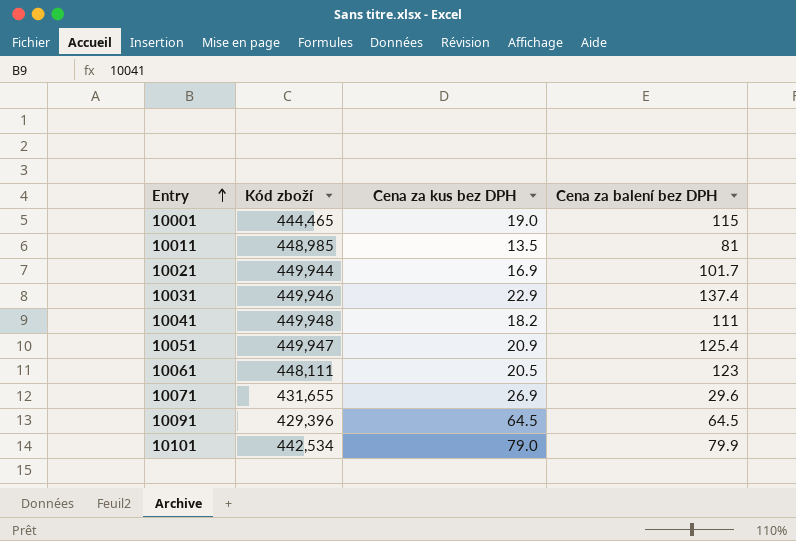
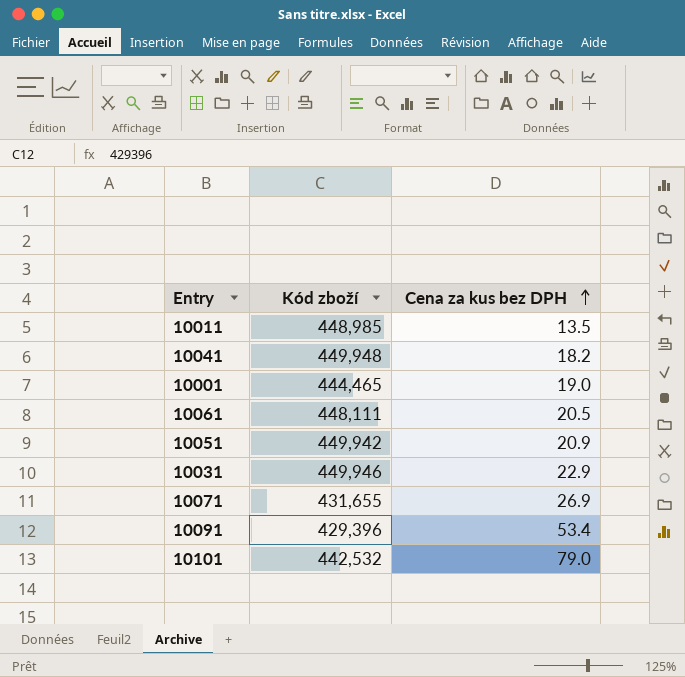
row order: Entry ascending -> Cena za kus bez DPH ascending
column Cena za balení bez DPH | position: 4 -> none
row 10021: 449,944 | 16.9 | 101.7 -> none
10051 | Kód zboží: 449,947 -> 449,942
10091 | Cena za kus bez DPH: 64.5 -> 53.4
10101 | Kód zboží: 442,534 -> 442,532

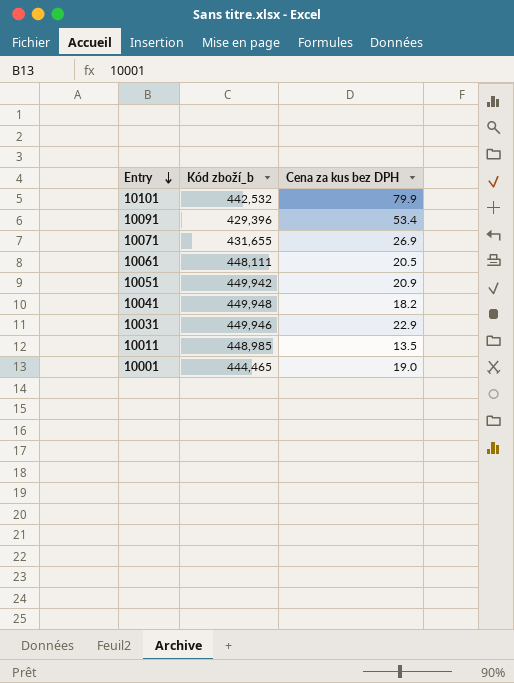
row order: Cena za kus bez DPH ascending -> Entry descending
column name: Kód zboží -> Kód zboží_b
10101 | Cena za kus bez DPH: 79.0 -> 79.9

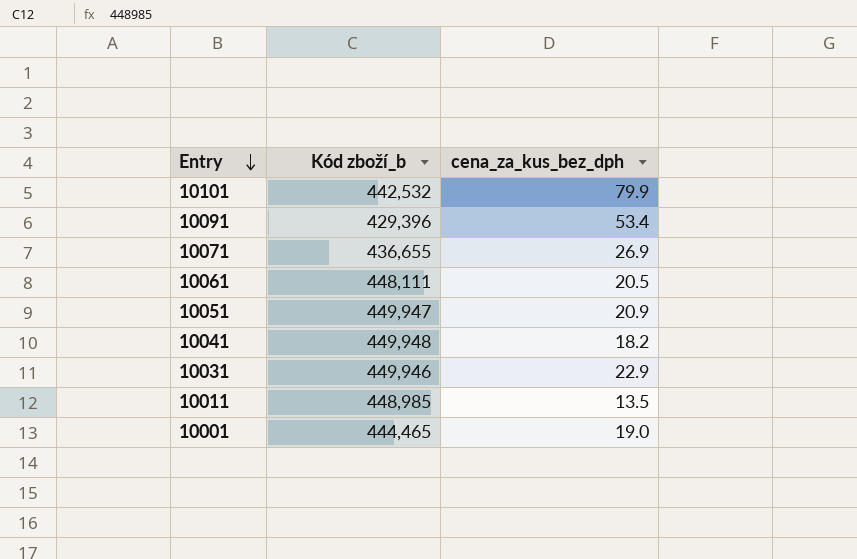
column name: Cena za kus bez DPH -> cena_za_kus_bez_dph
10071 | Kód zboží_b: 431,655 -> 436,655
10051 | Kód zboží_b: 449,942 -> 449,947

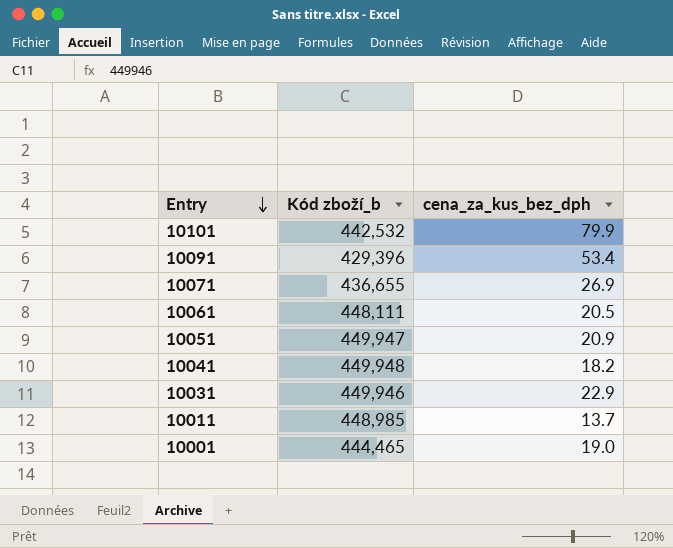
10011 | cena_za_kus_bez_dph: 13.5 -> 13.7

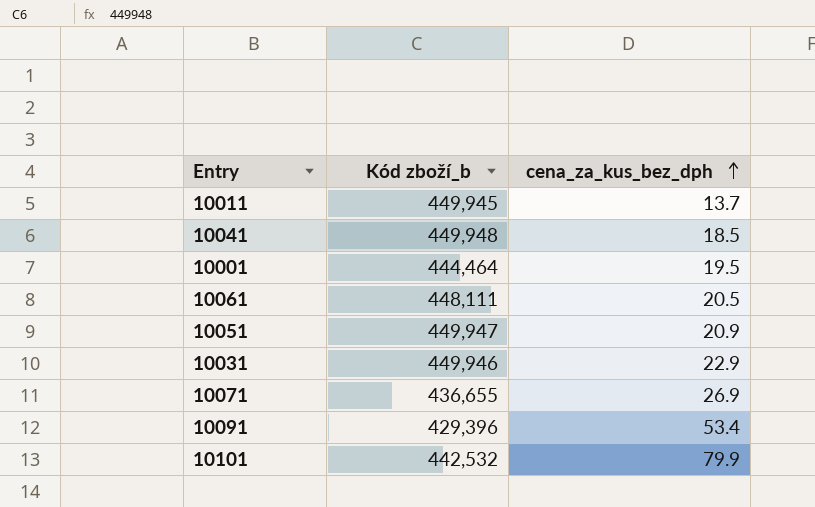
row order: Entry descending -> cena_za_kus_bez_dph ascending
10011 | Kód zboží_b: 448,985 -> 449,945
10041 | cena_za_kus_bez_dph: 18.2 -> 18.5
10001 | Kód zboží_b: 444,465 -> 444,464
10001 | cena_za_kus_bez_dph: 19.0 -> 19.5

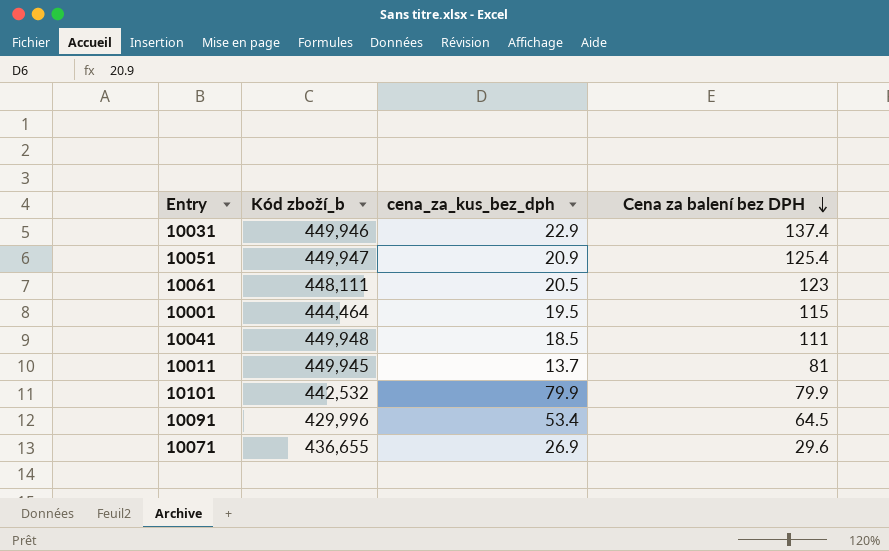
row order: cena_za_kus_bez_dph ascending -> Cena za balení bez DPH descending
column Cena za balení bez DPH | position: none -> 4
10091 | Kód zboží_b: 429,396 -> 429,996

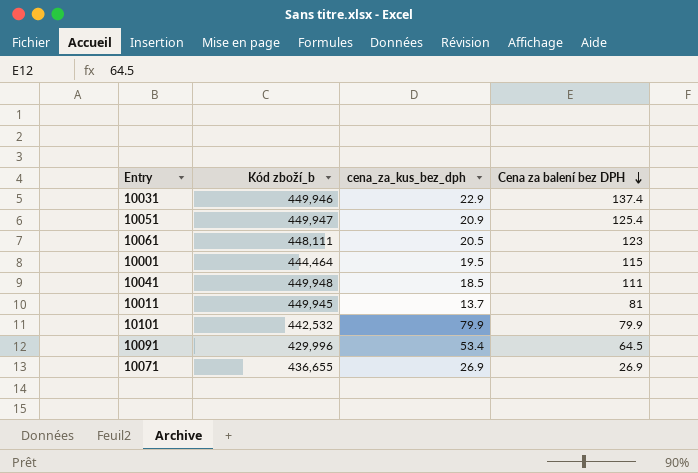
10071 | Cena za balení bez DPH: 29.6 -> 26.9

